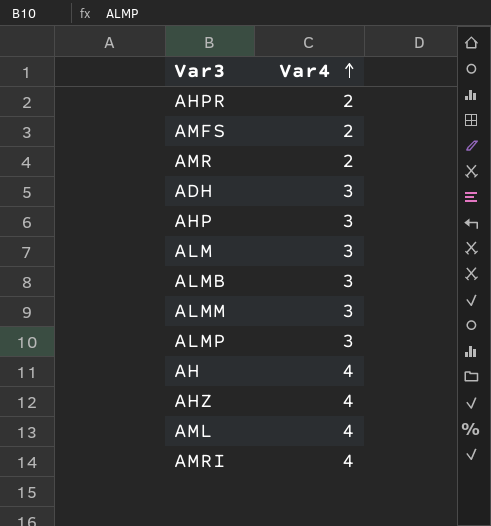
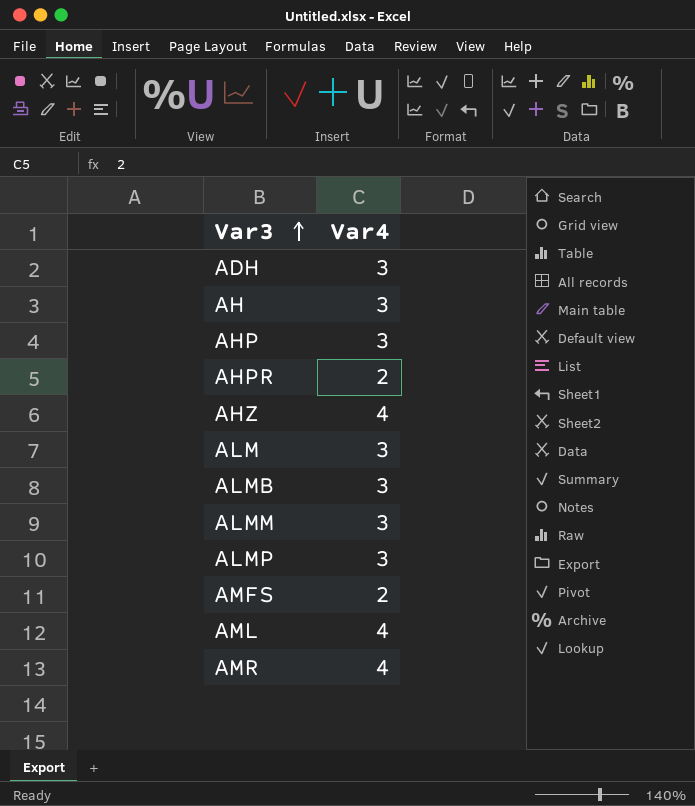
row order: Var4 ascending -> Var3 ascending
row AMRI: 4 -> none
AH | Var4: 4 -> 3
AMR | Var4: 2 -> 4

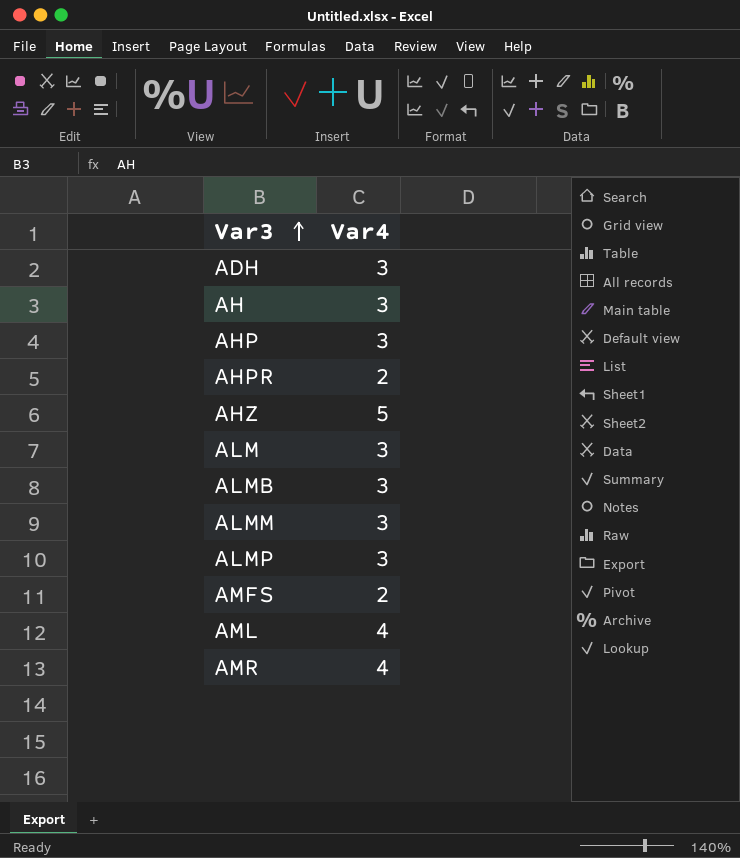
AHZ | Var4: 4 -> 5

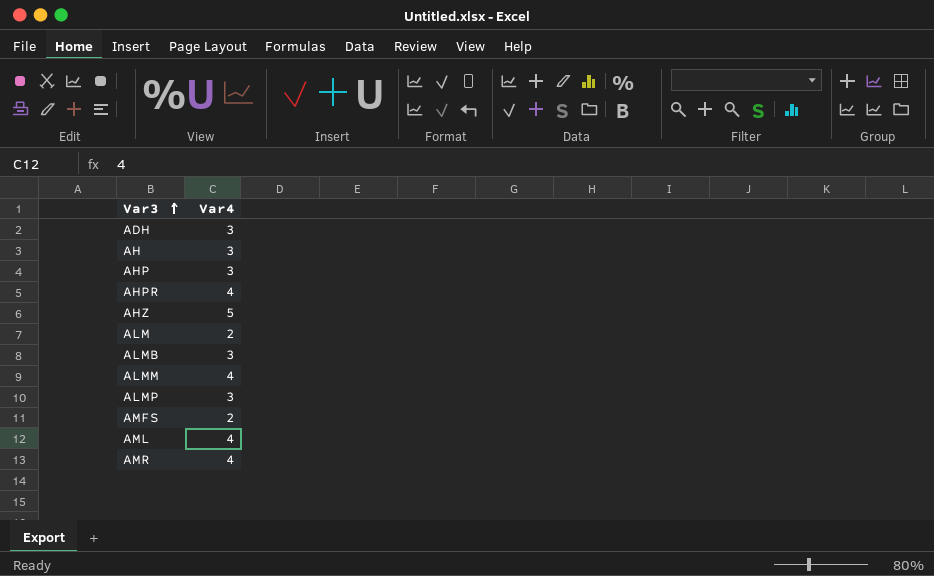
AHPR | Var4: 2 -> 4
ALM | Var4: 3 -> 2
ALMM | Var4: 3 -> 4

